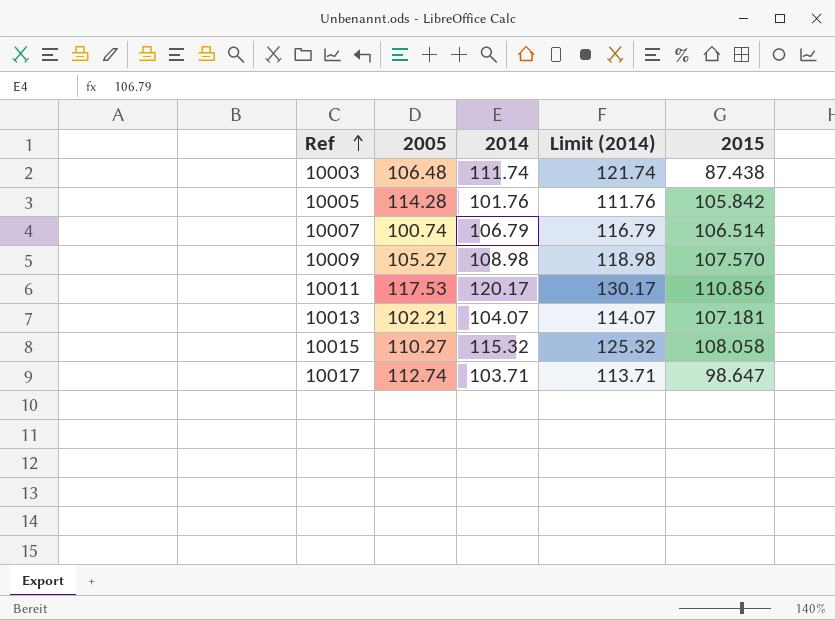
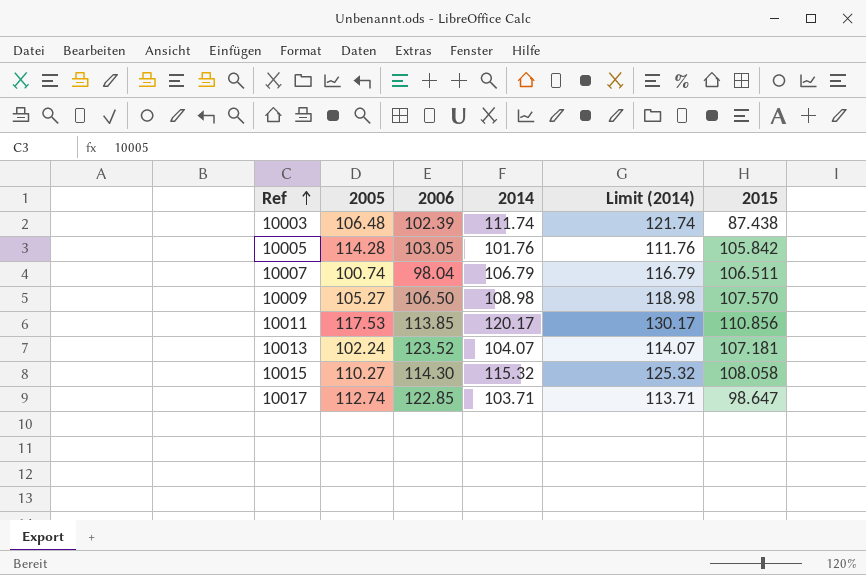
column 2006 | position: none -> 3
10007 | 2015: 106.514 -> 106.511
10013 | 2005: 102.21 -> 102.24

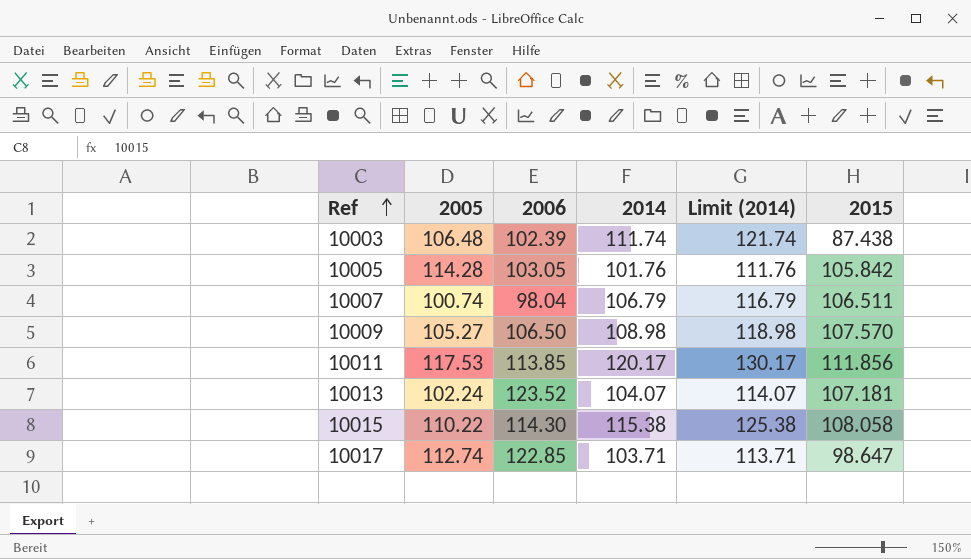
10011 | 2015: 110.856 -> 111.856
10015 | 2005: 110.27 -> 110.22
10015 | 2014: 115.32 -> 115.38
10015 | Limit (2014): 125.32 -> 125.38

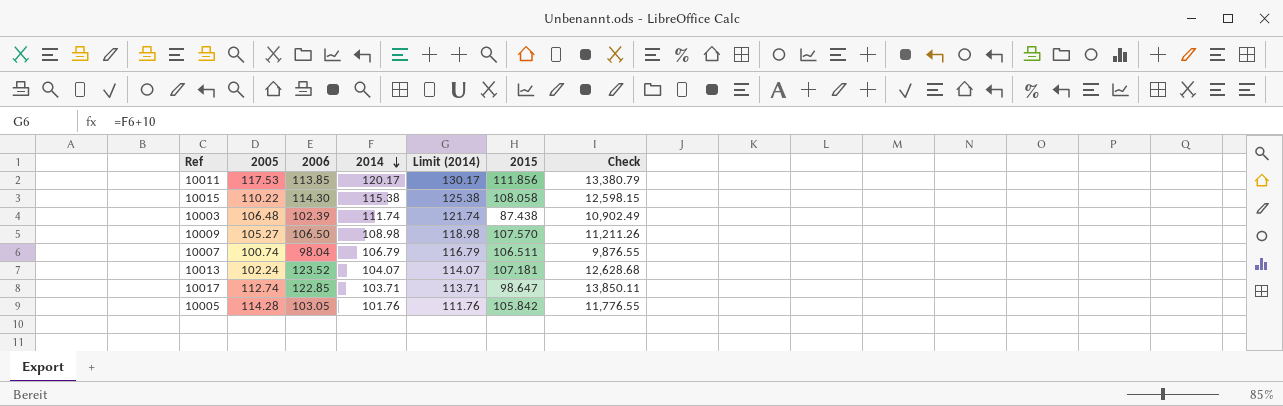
row order: Ref ascending -> 2014 descending
column Check | formula: none -> [2005] * [2006]

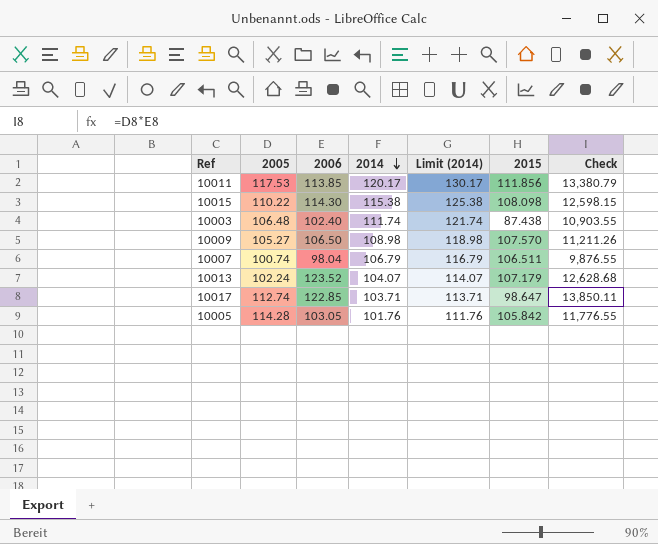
10015 | 2015: 108.058 -> 108.098
10003 | 2006: 102.39 -> 102.40
10003 | Check: 10,902.49 -> 10,903.55
10013 | 2015: 107.181 -> 107.179

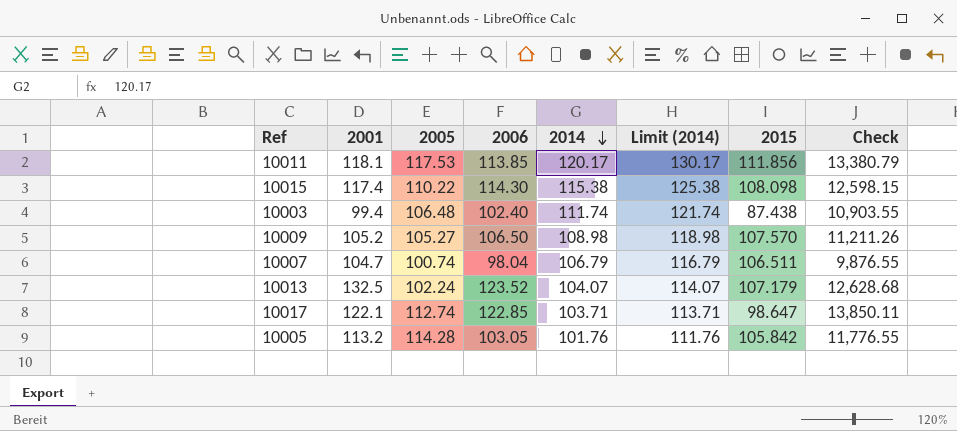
column 2001 | position: none -> 2

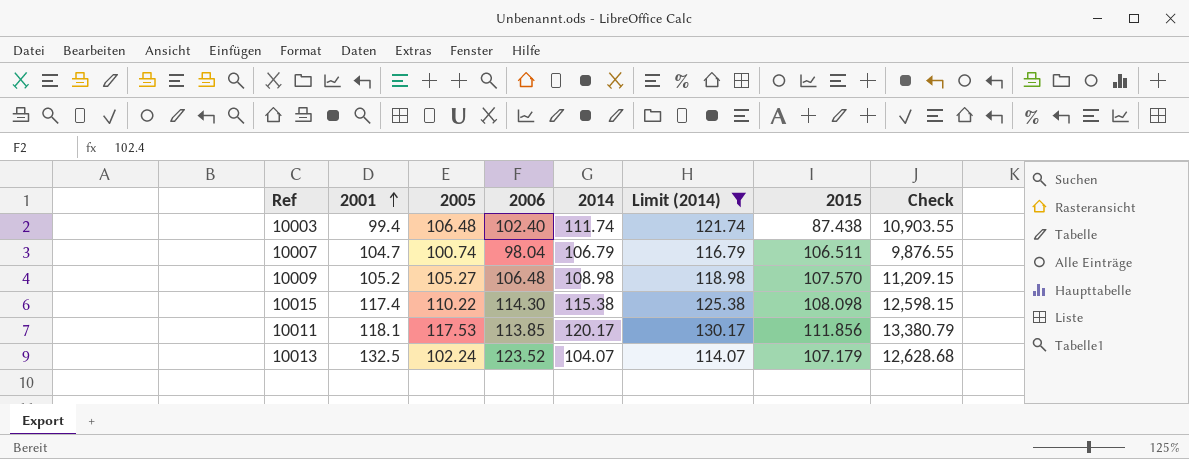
filter: none -> Limit (2014) >= 114.07
row order: 2014 descending -> 2001 ascending
10009 | 2006: 106.50 -> 106.48
10009 | Check: 11,211.26 -> 11,209.15

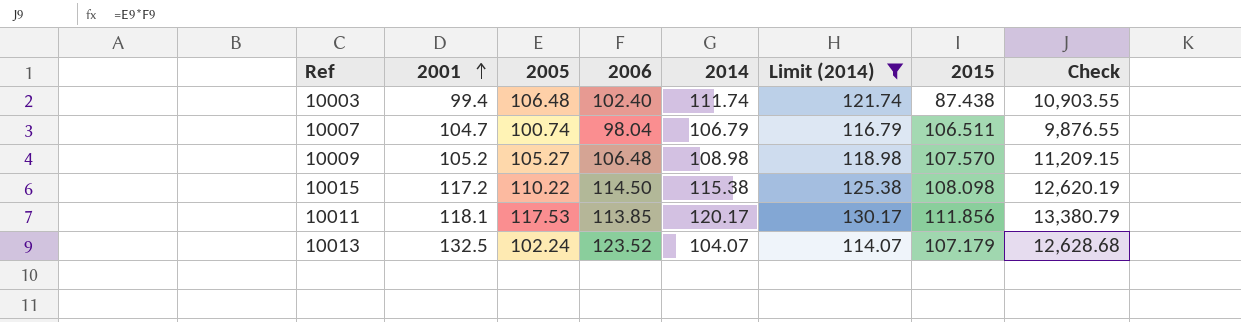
10015 | 2001: 117.4 -> 117.2
10015 | 2006: 114.30 -> 114.50
10015 | Check: 12,598.15 -> 12,620.19

